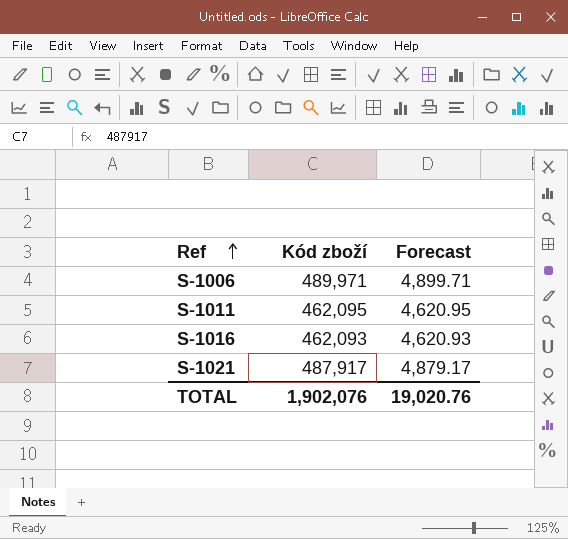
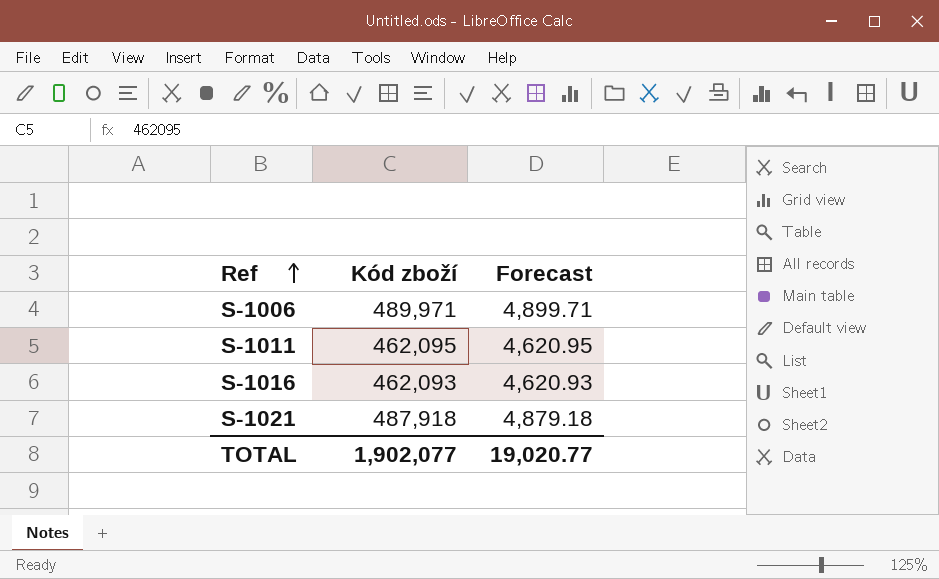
S-1021 | Kód zboží: 487,917 -> 487,918
S-1021 | Forecast: 4,879.17 -> 4,879.18
TOTAL | Kód zboží: 1,902,076 -> 1,902,077
TOTAL | Forecast: 19,020.76 -> 19,020.77

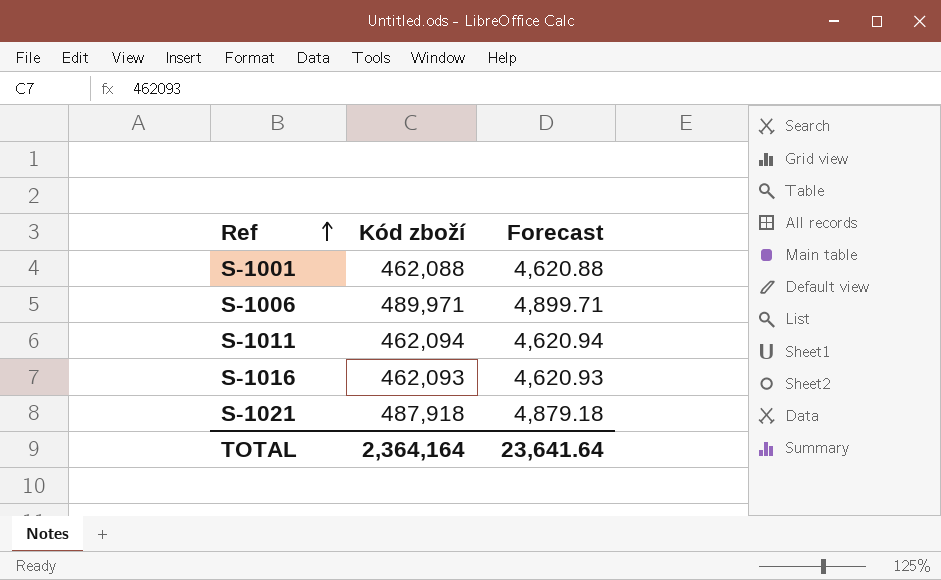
row S-1001: none -> 462,088 | 4,620.88
S-1011 | Kód zboží: 462,095 -> 462,094
S-1011 | Forecast: 4,620.95 -> 4,620.94
TOTAL | Kód zboží: 1,902,077 -> 2,364,164
TOTAL | Forecast: 19,020.77 -> 23,641.64

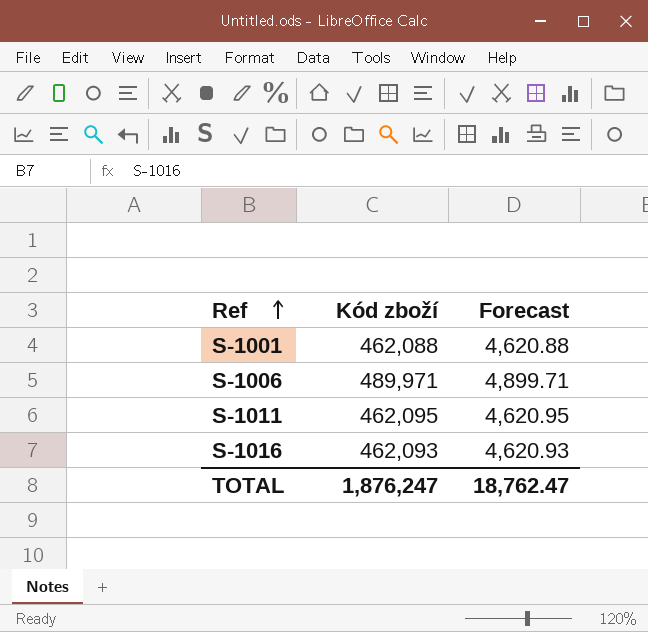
row S-1021: 487,918 | 4,879.18 -> none
S-1011 | Kód zboží: 462,094 -> 462,095
S-1011 | Forecast: 4,620.94 -> 4,620.95
TOTAL | Kód zboží: 2,364,164 -> 1,876,247
TOTAL | Forecast: 23,641.64 -> 18,762.47

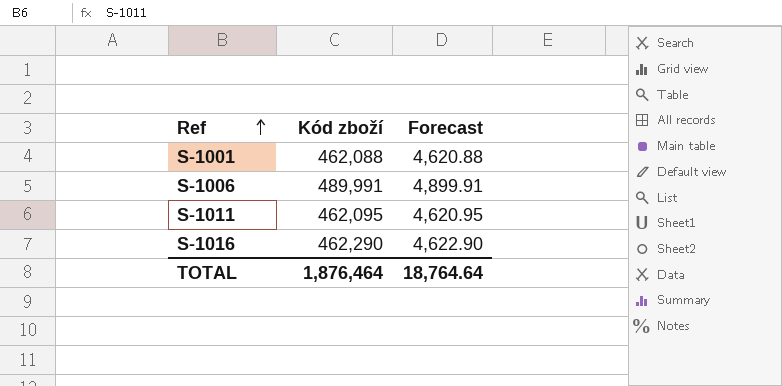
S-1006 | Kód zboží: 489,971 -> 489,991
S-1006 | Forecast: 4,899.71 -> 4,899.91
S-1016 | Kód zboží: 462,093 -> 462,290
S-1016 | Forecast: 4,620.93 -> 4,622.90
TOTAL | Kód zboží: 1,876,247 -> 1,876,464
TOTAL | Forecast: 18,762.47 -> 18,764.64

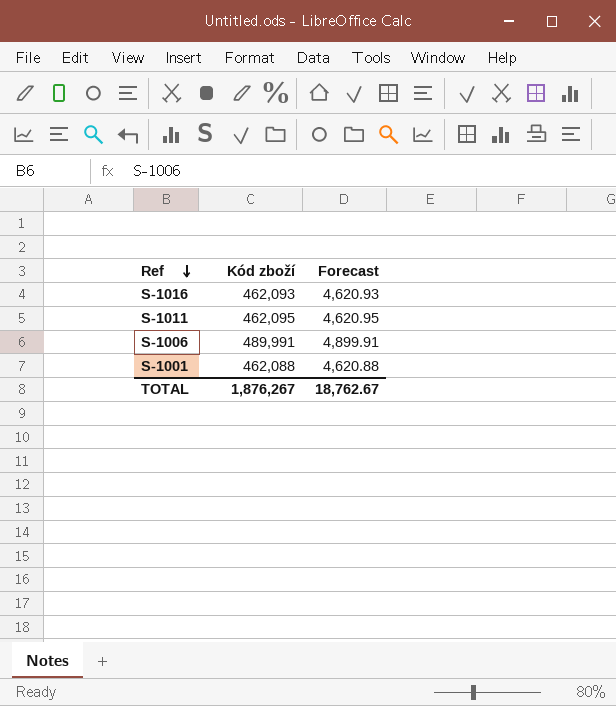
row order: Ref ascending -> Ref descending
S-1016 | Kód zboží: 462,290 -> 462,093
S-1016 | Forecast: 4,622.90 -> 4,620.93
TOTAL | Kód zboží: 1,876,464 -> 1,876,267
TOTAL | Forecast: 18,764.64 -> 18,762.67

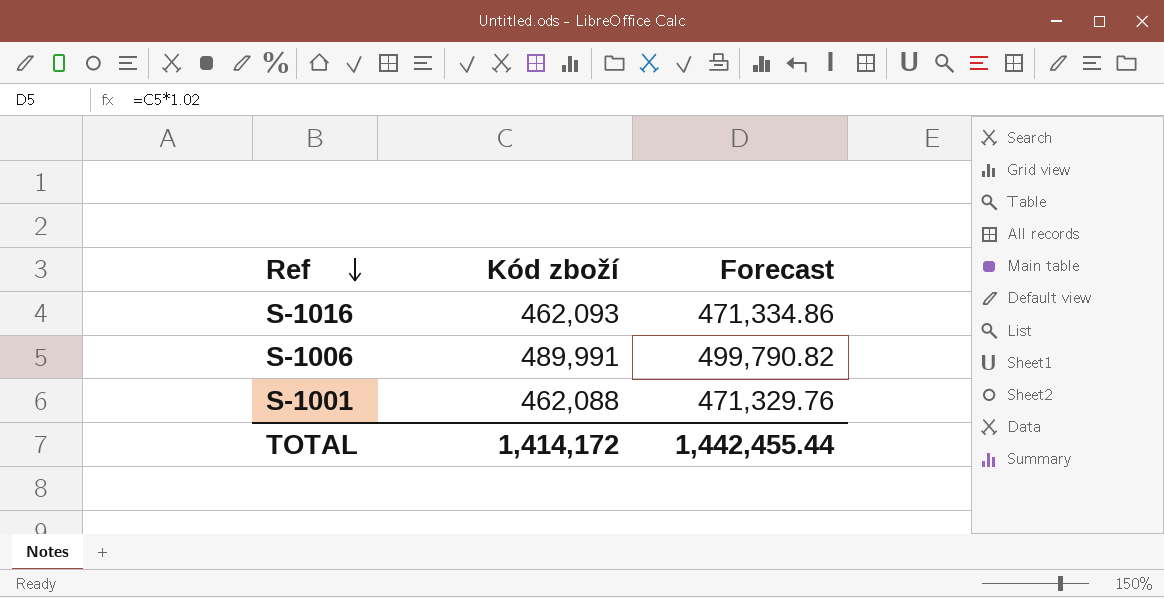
column Forecast | formula: [Kód zboží] * 0.01 -> [Kód zboží] * 1.02
row S-1011: 462,095 | 4,620.95 -> none
TOTAL | Kód zboží: 1,876,267 -> 1,414,172
TOTAL | Forecast: 18,762.67 -> 1,442,455.44

